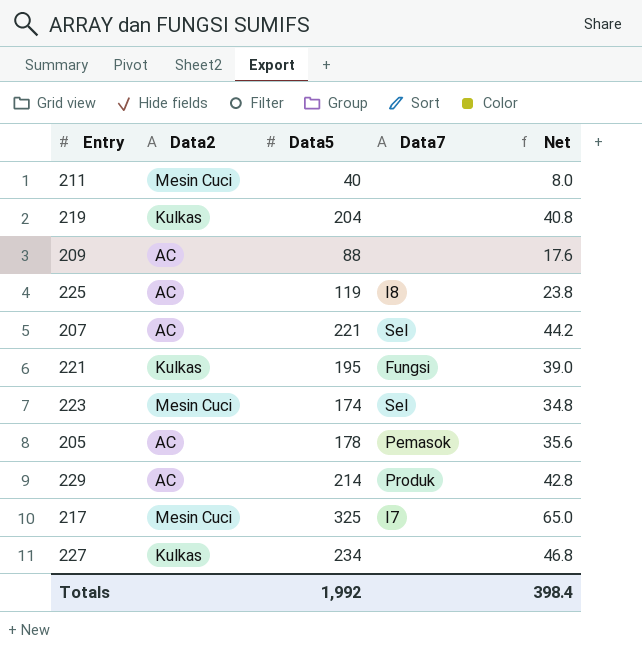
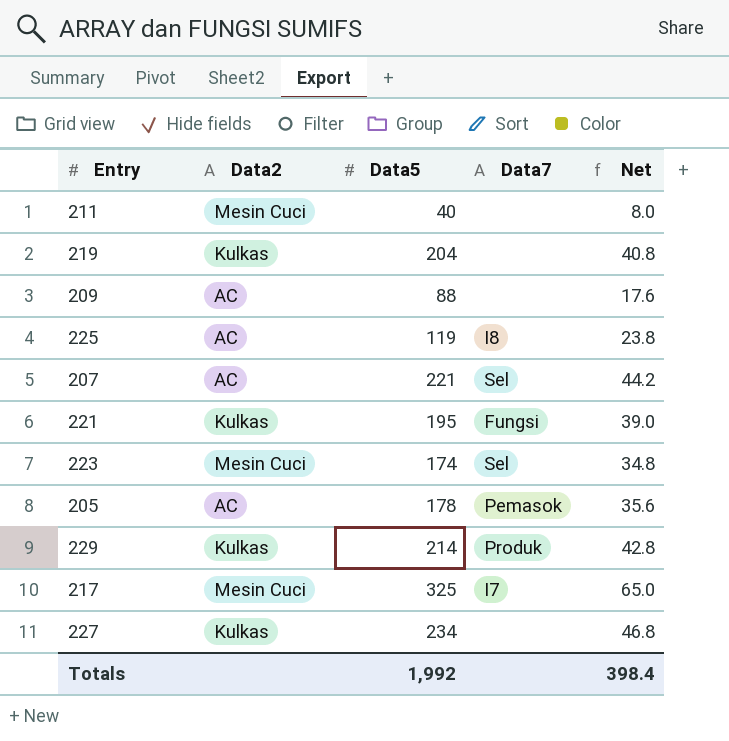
229 | Data2: AC -> Kulkas

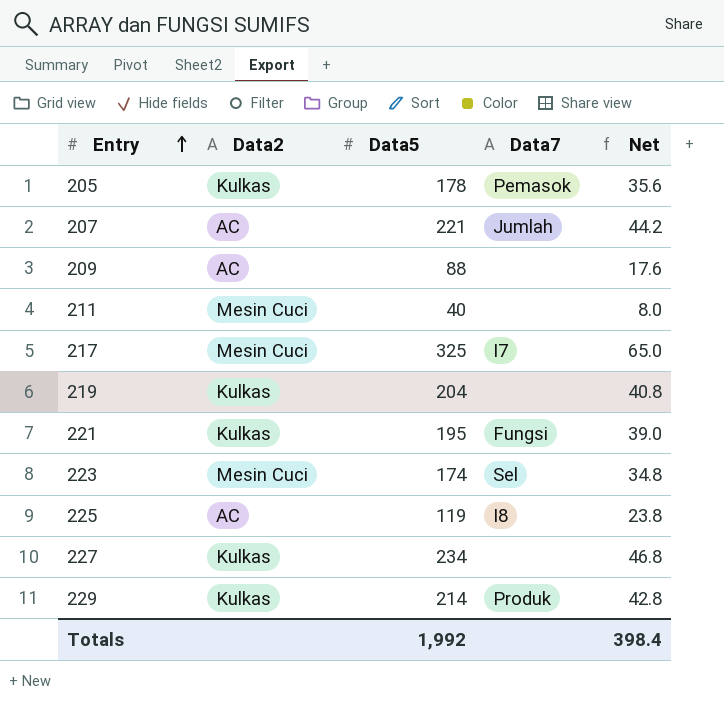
row order: none -> Entry ascending
205 | Data2: AC -> Kulkas
207 | Data7: Sel -> Jumlah

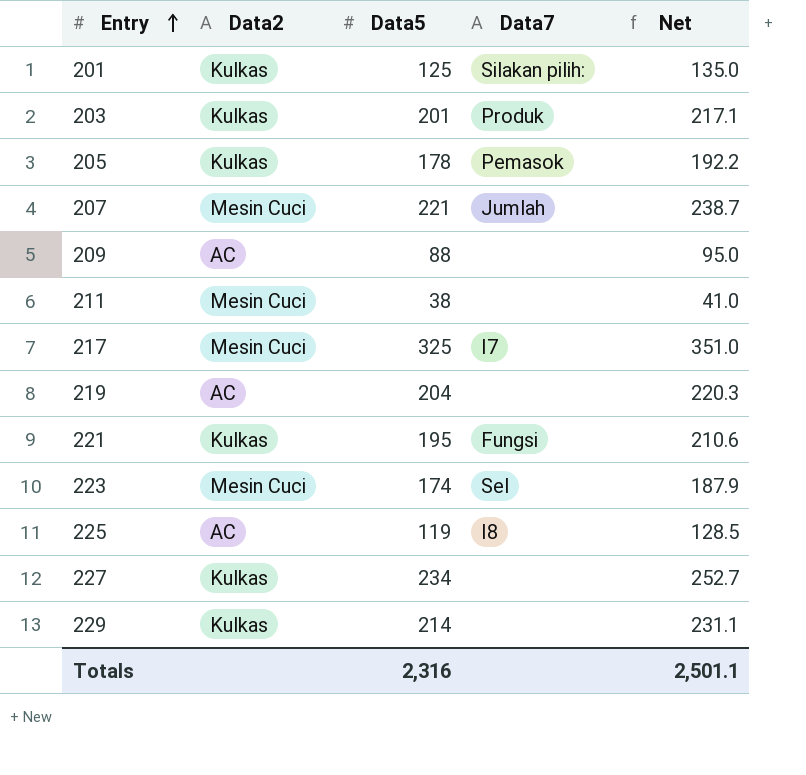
column Net | formula: [Data5] * 0.2 -> [Data5] * 1.08
row 201: none -> Kulkas | 125 | Silakan pilih: | 135.0
row 203: none -> Kulkas | 201 | Produk | 217.1
207 | Data2: AC -> Mesin Cuci
211 | Data5: 40 -> 38
219 | Data2: Kulkas -> AC
229 | Data7: Produk -> none
Totals | Data5: 1,992 -> 2,316
Totals | Net: 398.4 -> 2,501.1

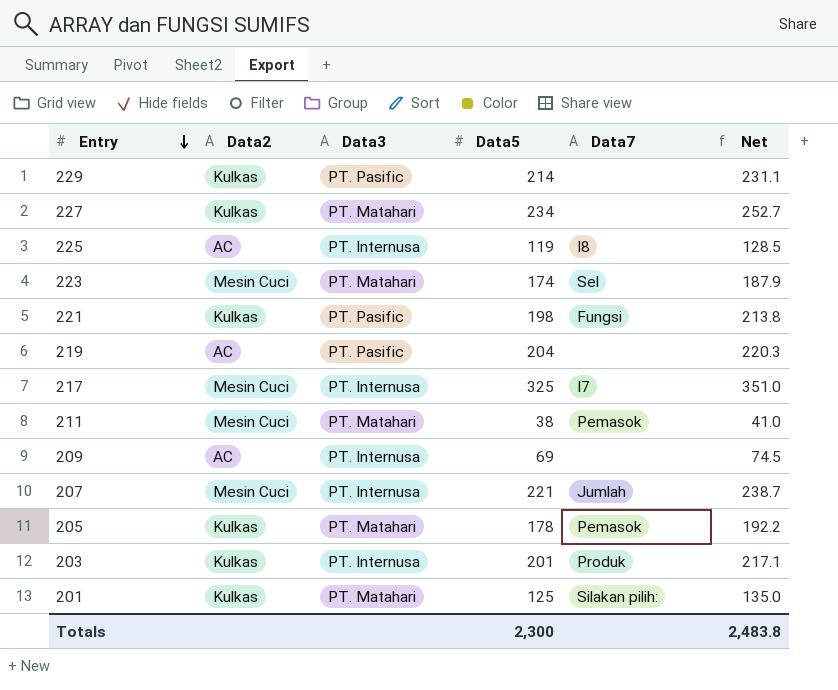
row order: Entry ascending -> Entry descending
column Data3 | position: none -> 3
221 | Data5: 195 -> 198
221 | Net: 210.6 -> 213.8
211 | Data7: none -> Pemasok
209 | Data5: 88 -> 69
209 | Net: 95.0 -> 74.5
Totals | Data5: 2,316 -> 2,300
Totals | Net: 2,501.1 -> 2,483.8

